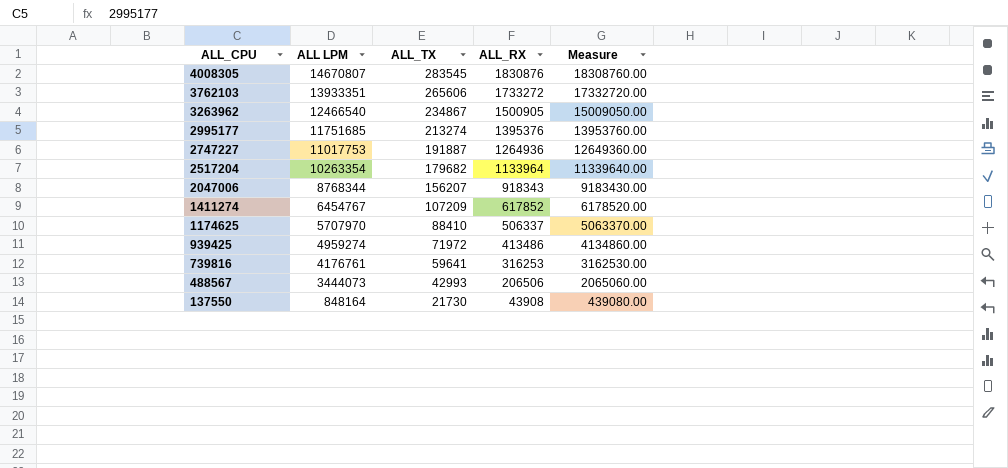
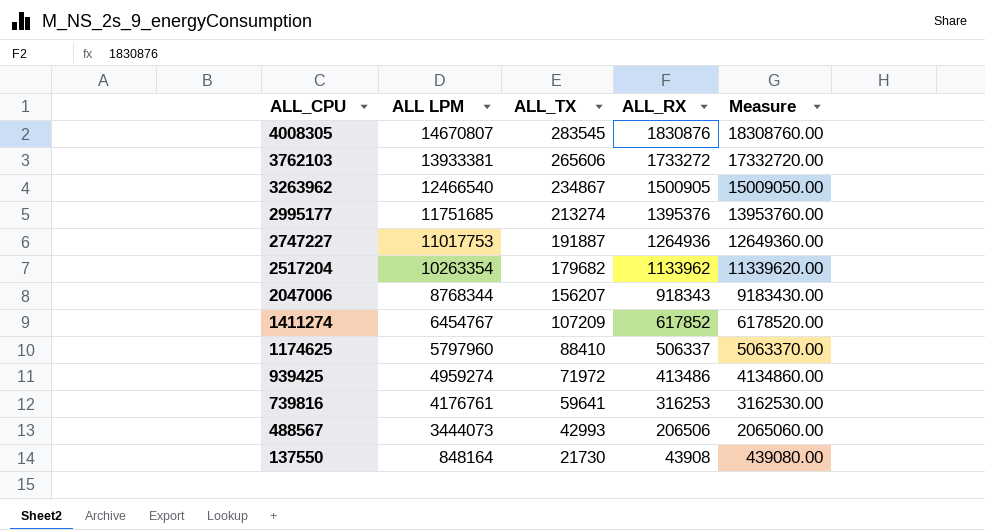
3762103 | ALL LPM: 13933351 -> 13933381
2517204 | ALL_RX: 1133964 -> 1133962
2517204 | Measure: 11339640.00 -> 11339620.00
1174625 | ALL LPM: 5707970 -> 5797960

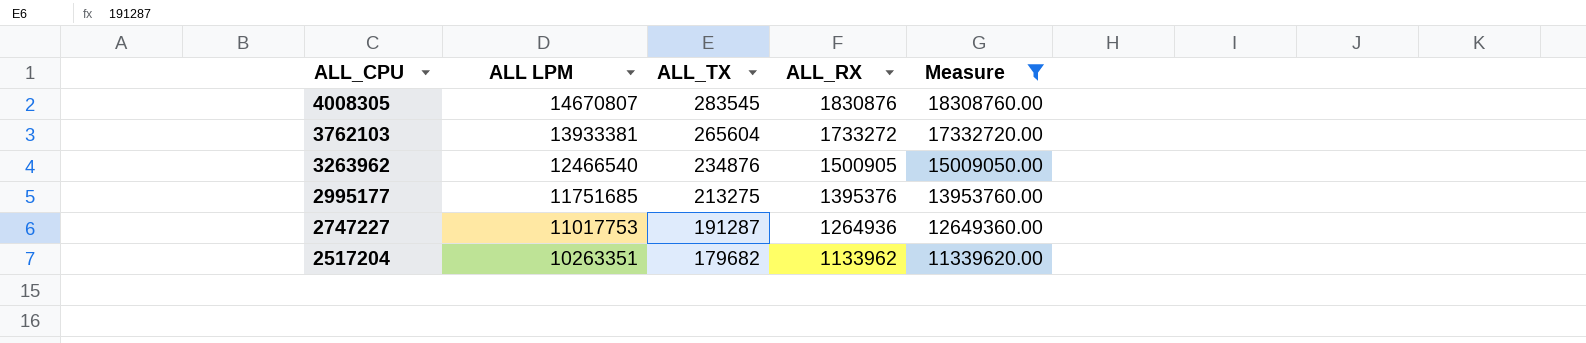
filter: none -> Measure >= 11339620.00
3762103 | ALL_TX: 265606 -> 265604
3263962 | ALL_TX: 234867 -> 234876
2995177 | ALL_TX: 213274 -> 213275
2747227 | ALL_TX: 191887 -> 191287
2517204 | ALL LPM: 10263354 -> 10263351

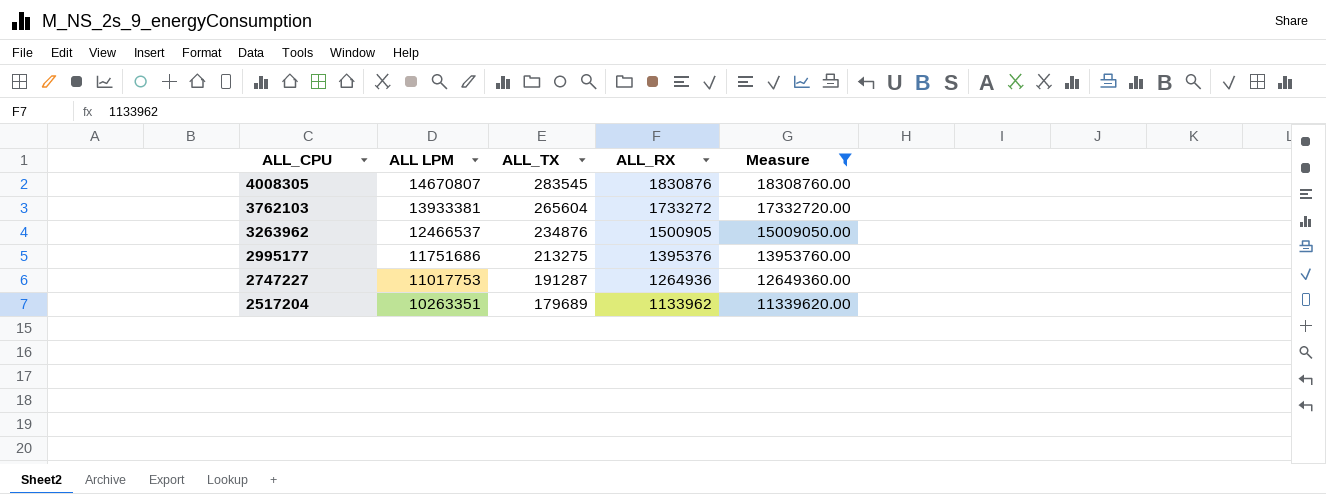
3263962 | ALL LPM: 12466540 -> 12466537
2995177 | ALL LPM: 11751685 -> 11751686
2517204 | ALL_TX: 179682 -> 179689

